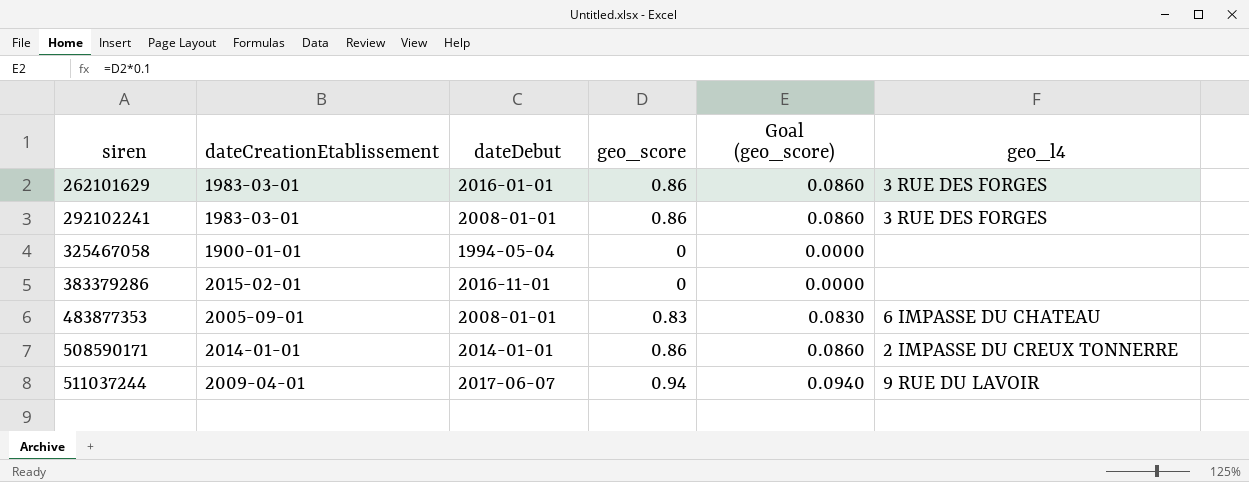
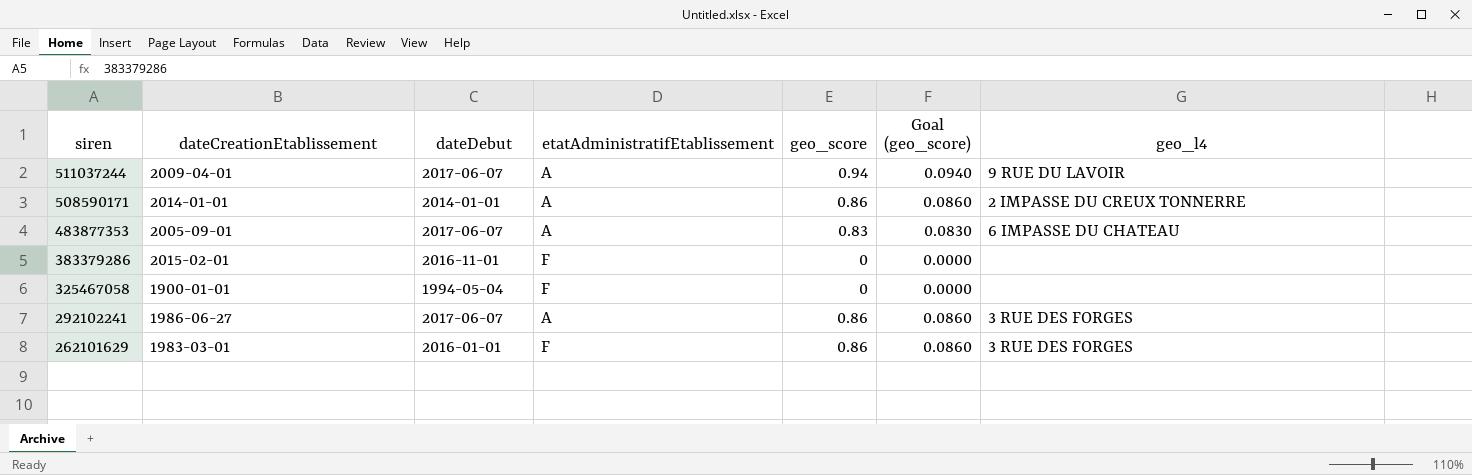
row order: siren ascending -> siren descending
column etatAdministratifEtablissement | position: none -> 4
483877353 | dateDebut: 2008-01-01 -> 2017-06-07
292102241 | dateCreationEtablissement: 1983-03-01 -> 1986-06-27
292102241 | dateDebut: 2008-01-01 -> 2017-06-07

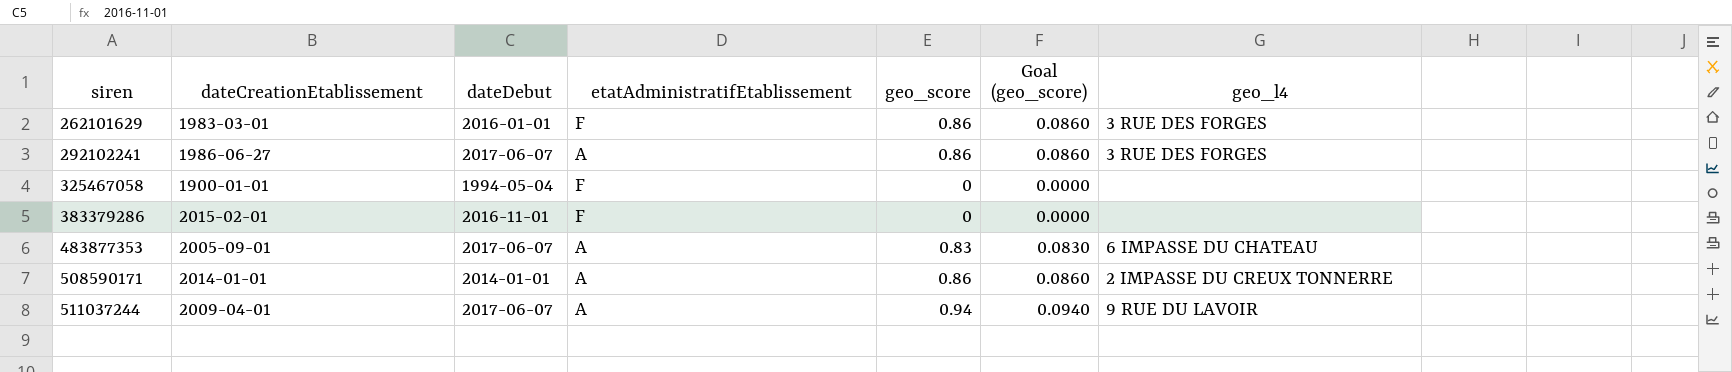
row order: siren descending -> siren ascending

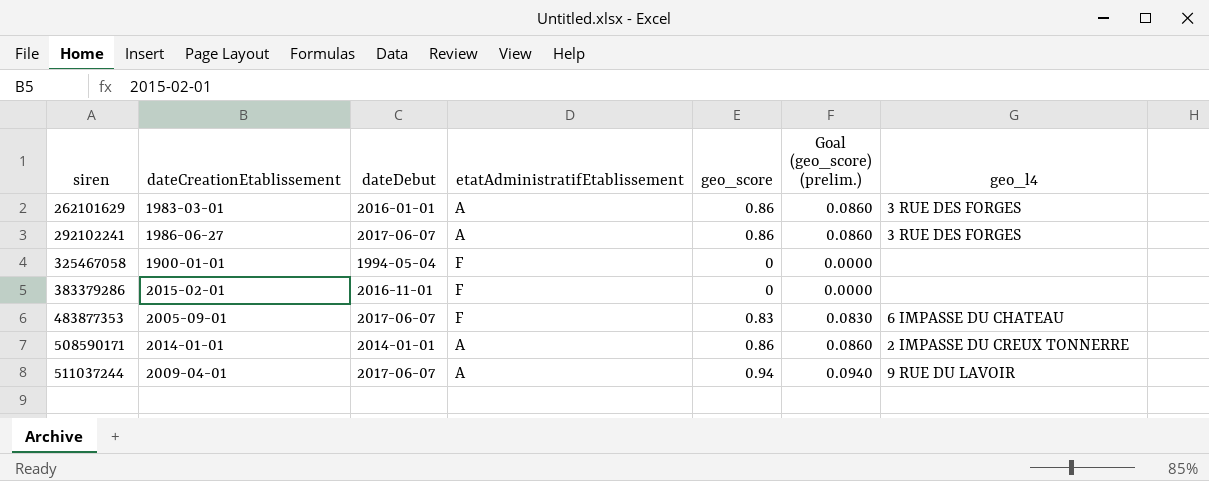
column name: Goal (geo_score) -> Goal (geo_score) (prelim.)
262101629 | etatAdministratifEtablissement: F -> A
483877353 | etatAdministratifEtablissement: A -> F

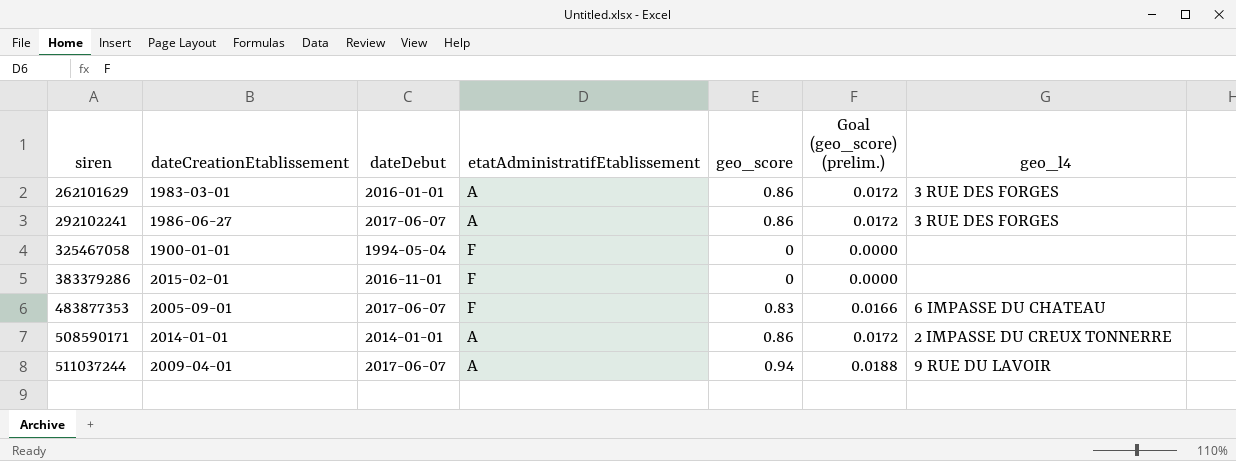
column Goal (geo_score) (prelim.) | formula: [geo_score] * 0.1 -> [geo_score] * 0.02

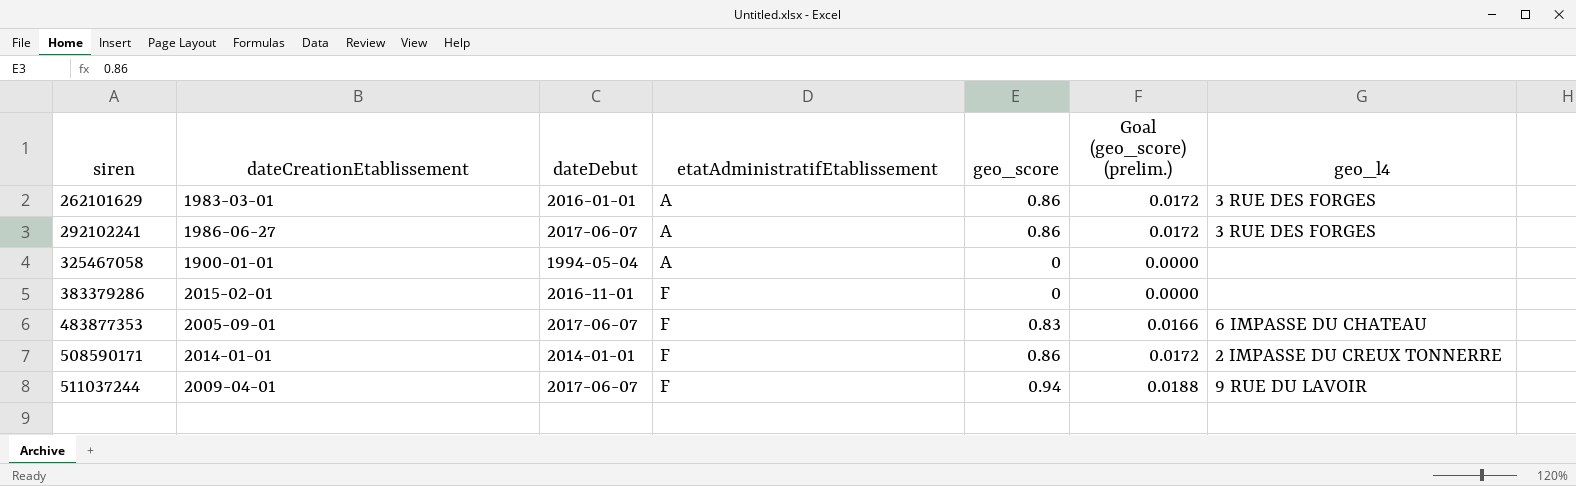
325467058 | etatAdministratifEtablissement: F -> A
508590171 | etatAdministratifEtablissement: A -> F
511037244 | etatAdministratifEtablissement: A -> F

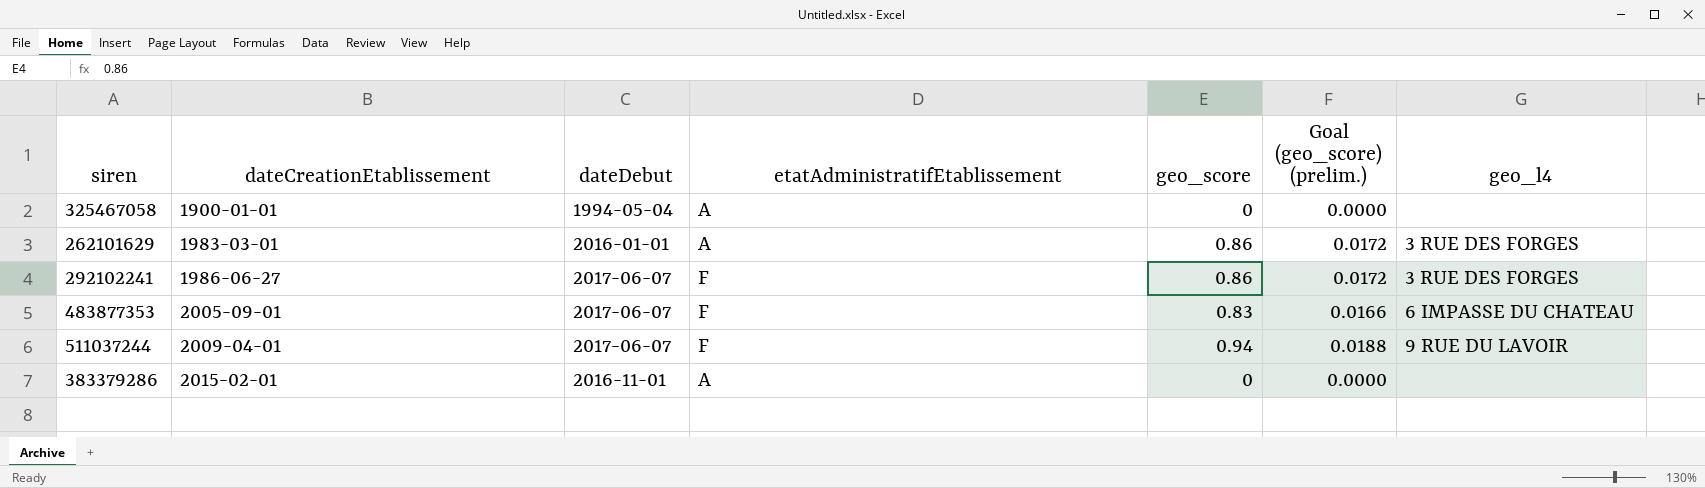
row order: siren ascending -> dateCreationEtablissement ascending
row 508590171: 2014-01-01 | 2014-01-01 | F | 0.86 | 0.0172 | 2 IMPASSE DU CREUX TONNERRE -> none
292102241 | etatAdministratifEtablissement: A -> F
383379286 | etatAdministratifEtablissement: F -> A

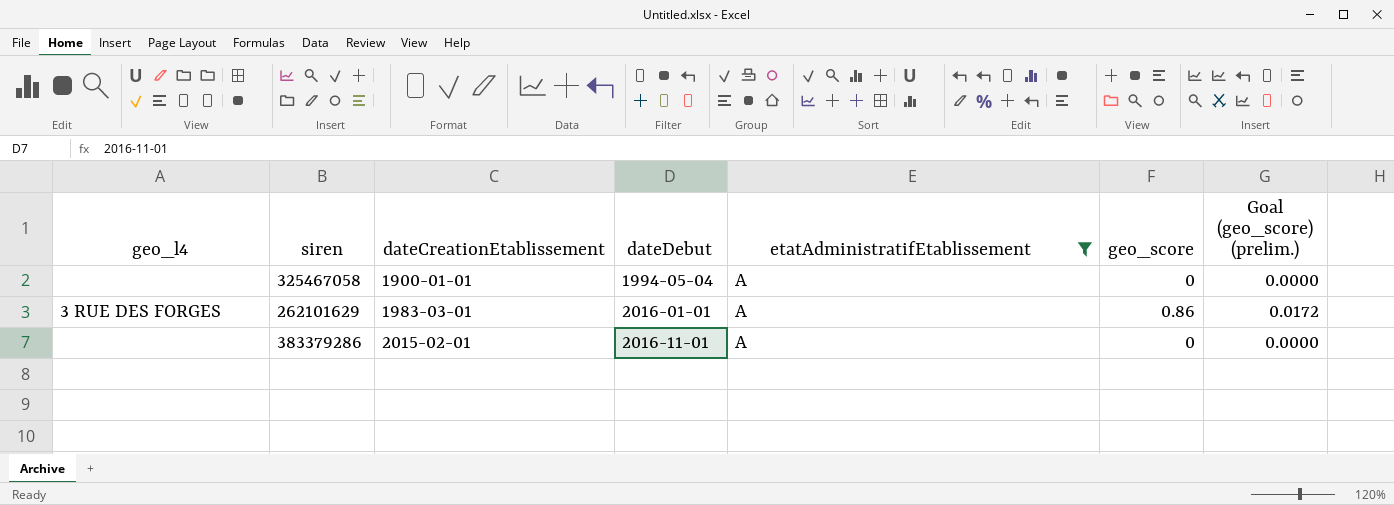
filter: none -> etatAdministratifEtablissement = A
column geo_l4 | position: 7 -> 1

